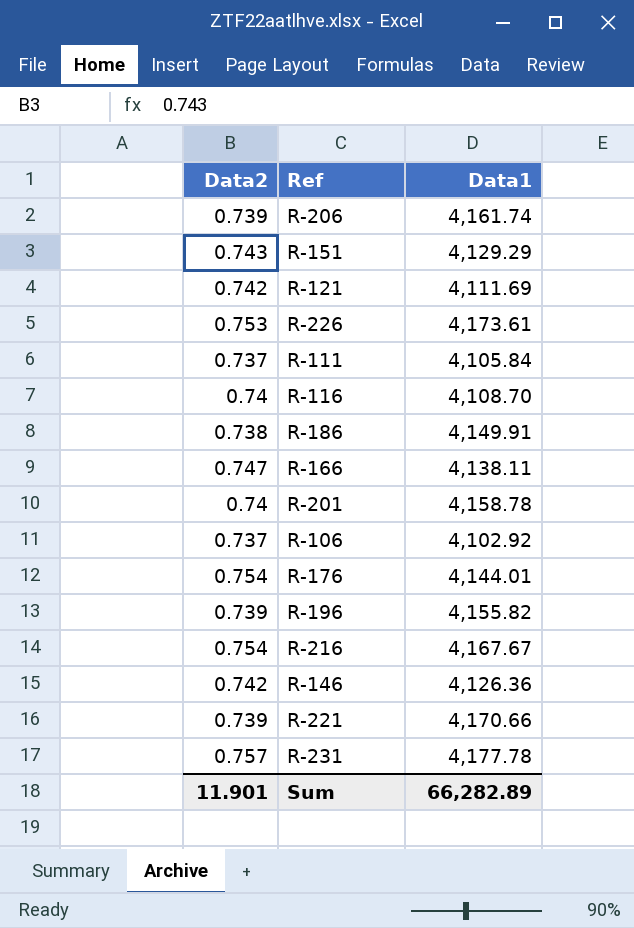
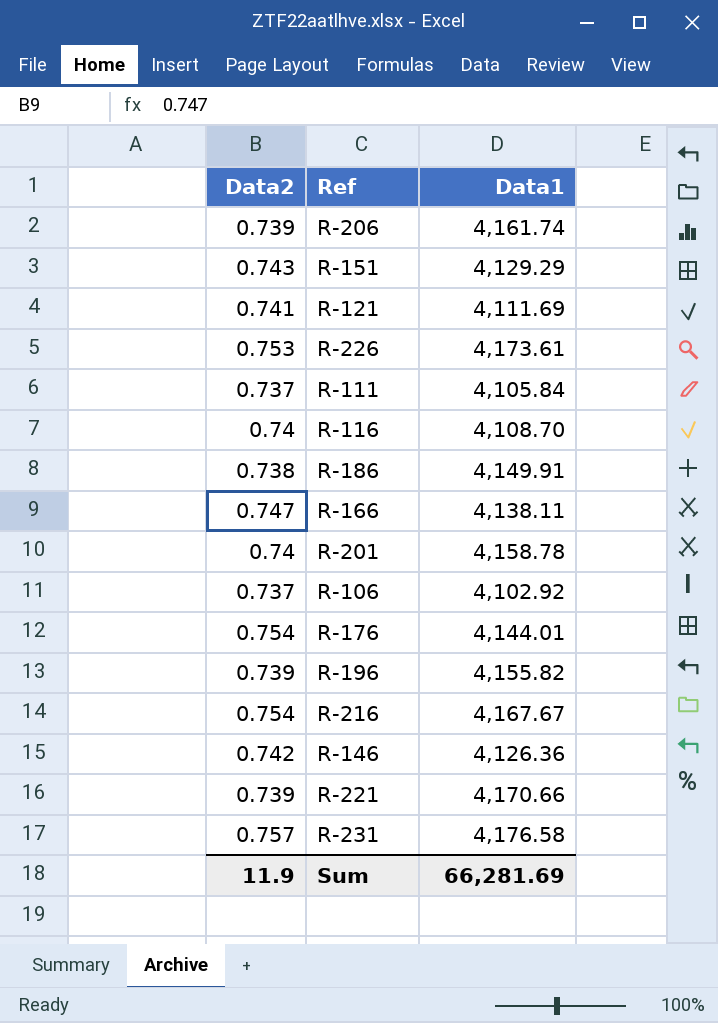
R-121 | Data2: 0.742 -> 0.741
R-231 | Data1: 4,177.78 -> 4,176.58
Sum | Data2: 11.901 -> 11.9
Sum | Data1: 66,282.89 -> 66,281.69

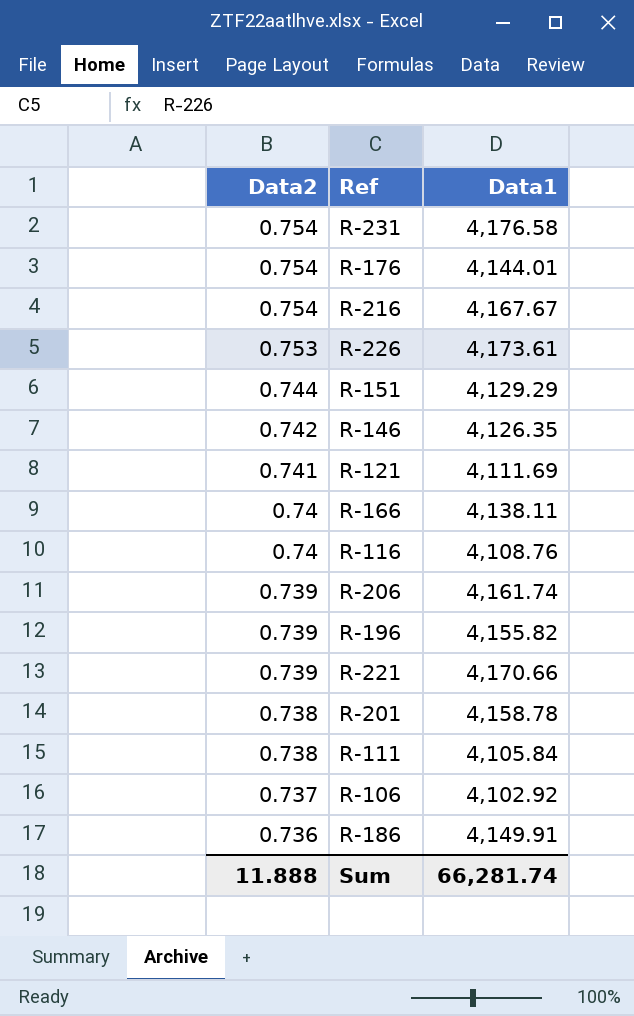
row order: none -> Data2 descending
R-231 | Data2: 0.757 -> 0.754
R-151 | Data2: 0.743 -> 0.744
R-146 | Data1: 4,126.36 -> 4,126.35
R-166 | Data2: 0.747 -> 0.74
R-116 | Data1: 4,108.70 -> 4,108.76
R-201 | Data2: 0.74 -> 0.738
R-111 | Data2: 0.737 -> 0.738
R-186 | Data2: 0.738 -> 0.736
Sum | Data2: 11.9 -> 11.888
Sum | Data1: 66,281.69 -> 66,281.74

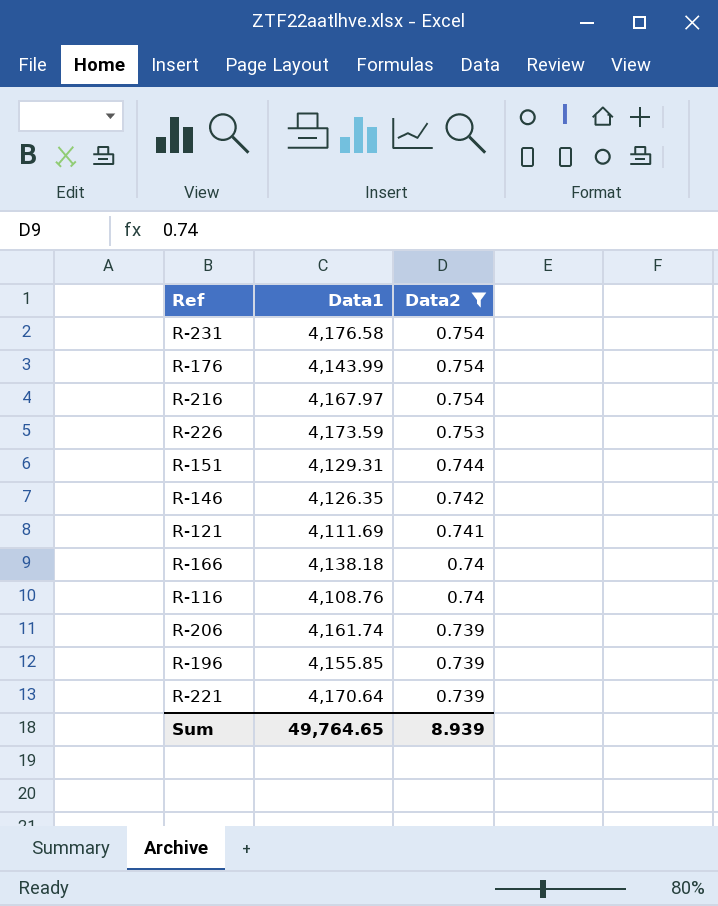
filter: none -> Data2 >= 0.739
column Data2 | position: 1 -> 3
R-176 | Data1: 4,144.01 -> 4,143.99
R-216 | Data1: 4,167.67 -> 4,167.97
R-226 | Data1: 4,173.61 -> 4,173.59
R-151 | Data1: 4,129.29 -> 4,129.31
R-166 | Data1: 4,138.11 -> 4,138.18
R-196 | Data1: 4,155.82 -> 4,155.85
R-221 | Data1: 4,170.66 -> 4,170.64
Sum | Data1: 66,281.74 -> 49,764.65
Sum | Data2: 11.888 -> 8.939

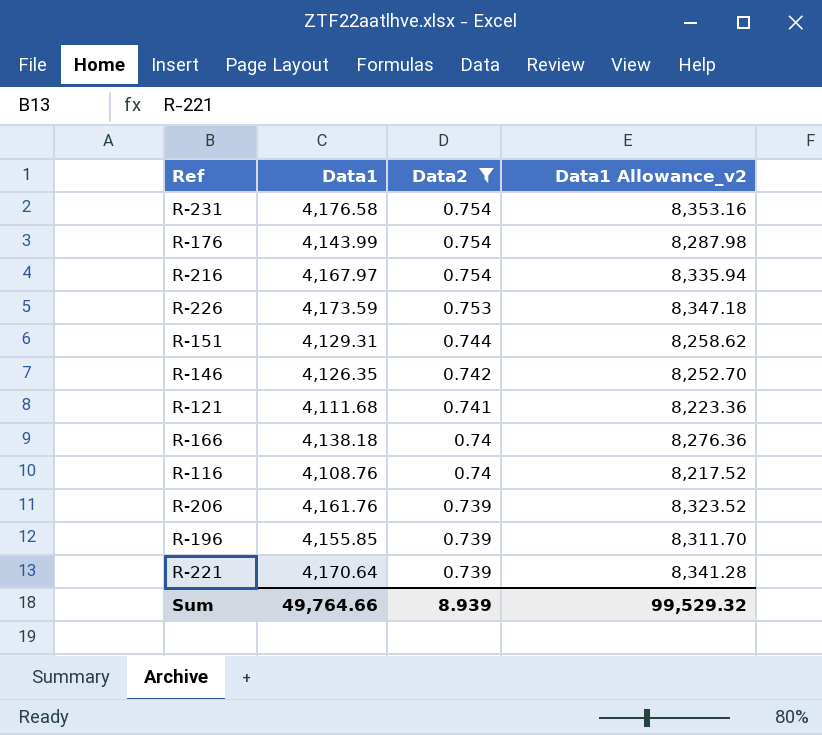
column Data1 Allowance_v2 | formula: none -> [Data1] * 2
R-121 | Data1: 4,111.69 -> 4,111.68
R-206 | Data1: 4,161.74 -> 4,161.76
Sum | Data1: 49,764.65 -> 49,764.66

